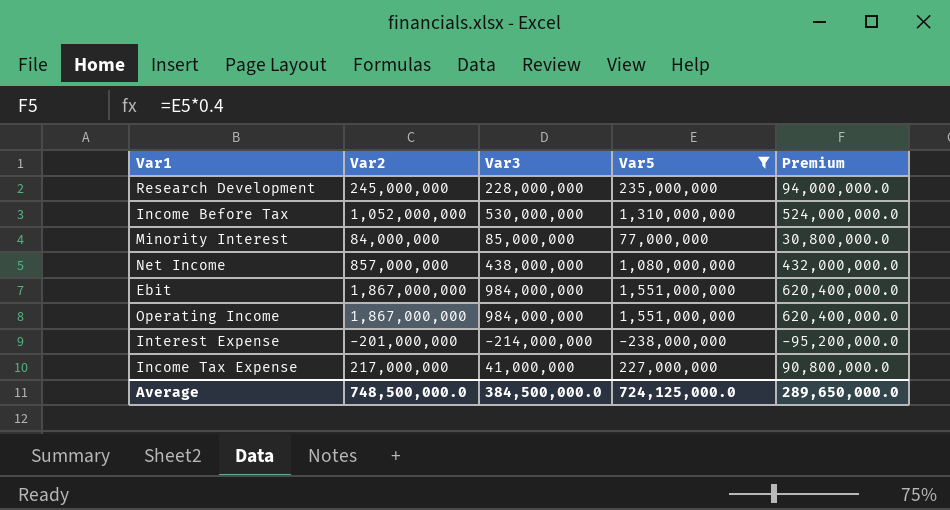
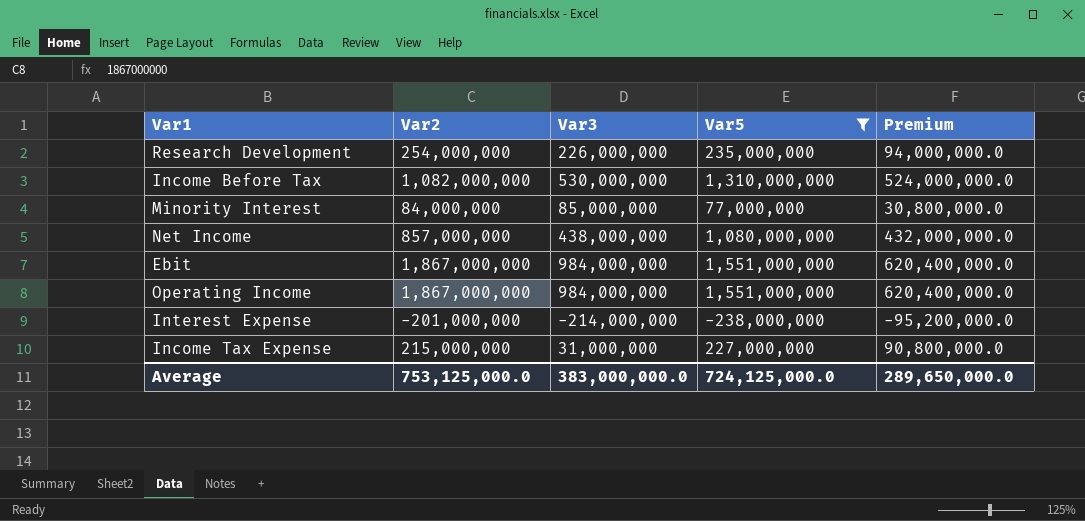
Research Development | Var2: 245,000,000 -> 254,000,000
Research Development | Var3: 228,000,000 -> 226,000,000
Income Before Tax | Var2: 1,052,000,000 -> 1,082,000,000
Income Tax Expense | Var2: 217,000,000 -> 215,000,000
Income Tax Expense | Var3: 41,000,000 -> 31,000,000
Average | Var2: 748,500,000.0 -> 753,125,000.0
Average | Var3: 384,500,000.0 -> 383,000,000.0

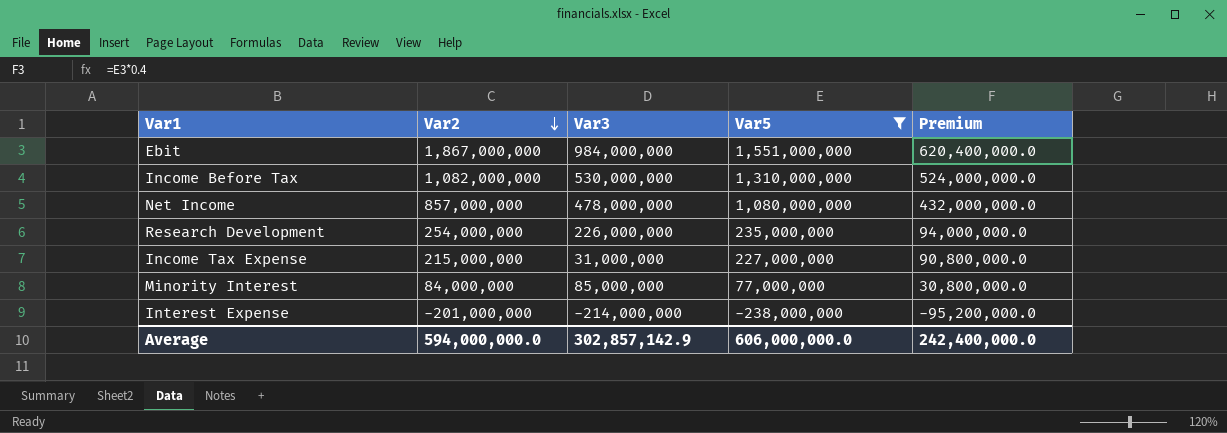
row order: none -> Var2 descending
row Operating Income: 1,867,000,000 | 984,000,000 | 1,551,000,000 | 620,400,000.0 -> none
Net Income | Var3: 438,000,000 -> 478,000,000
Average | Var2: 753,125,000.0 -> 594,000,000.0
Average | Var3: 383,000,000.0 -> 302,857,142.9
Average | Var5: 724,125,000.0 -> 606,000,000.0
Average | Premium: 289,650,000.0 -> 242,400,000.0

